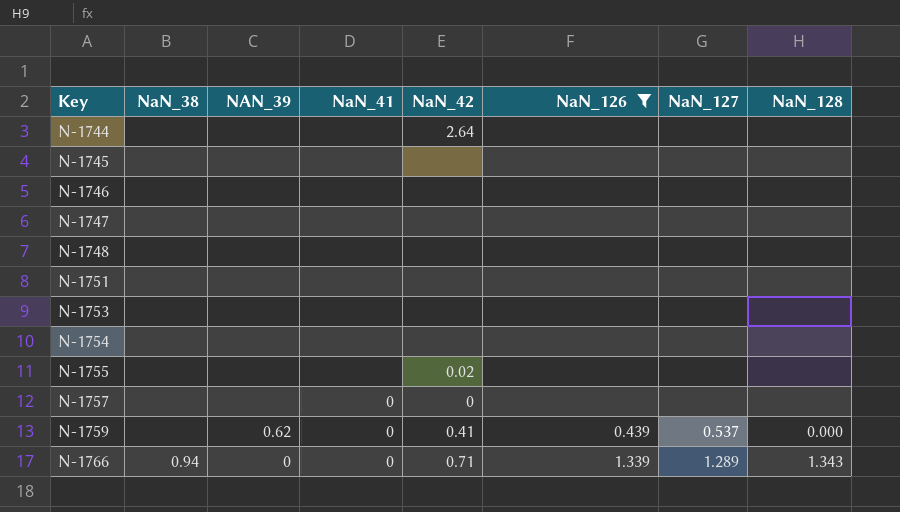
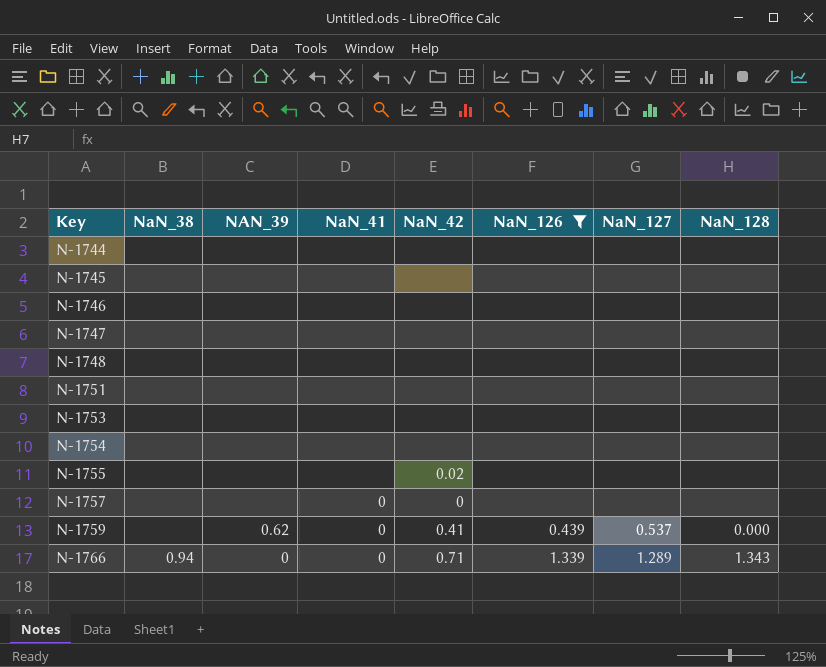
N-1744 | NaN_42: 2.64 -> none

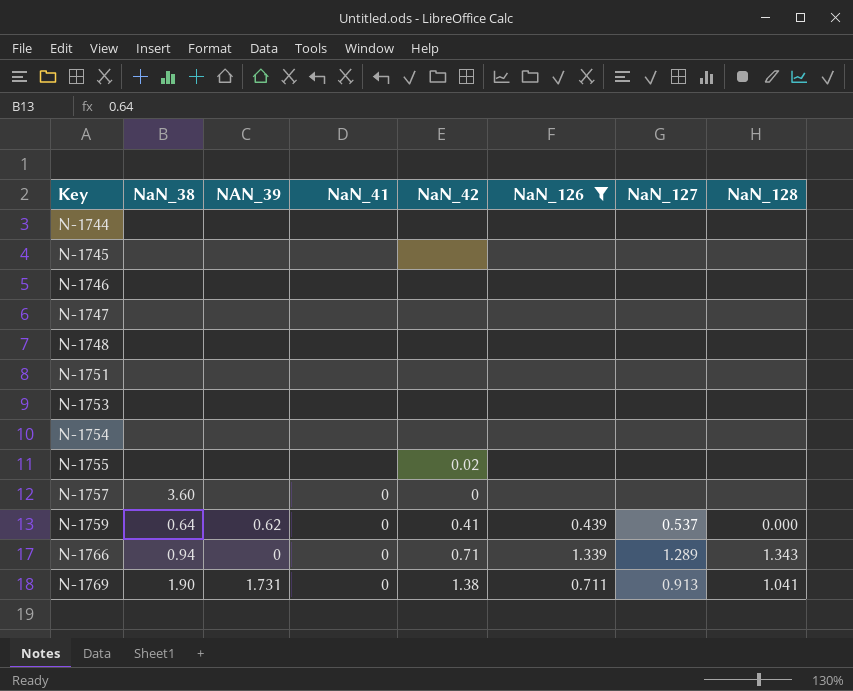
N-1757 | NaN_38: none -> 3.60
N-1759 | NaN_38: none -> 0.64
row N-1769: none -> 1.90 | 1.731 | 0 | 1.38 | 0.711 | 0.913 | 1.041

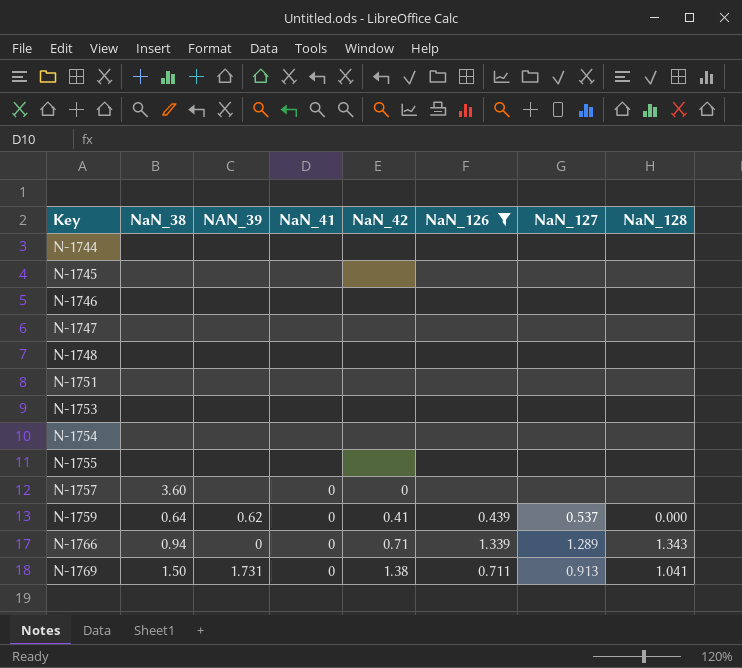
N-1755 | NaN_42: 0.02 -> none
N-1769 | NaN_38: 1.90 -> 1.50

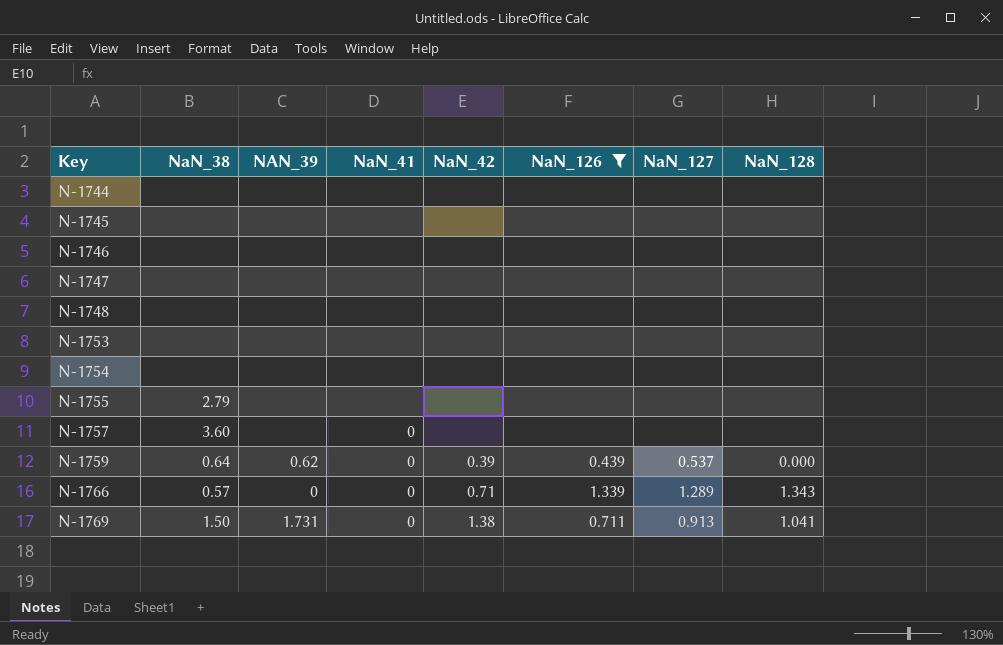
row N-1751: none | none | none | none | none | none | none -> none
N-1755 | NaN_38: none -> 2.79
N-1757 | NaN_42: 0 -> none
N-1759 | NaN_42: 0.41 -> 0.39
N-1766 | NaN_38: 0.94 -> 0.57

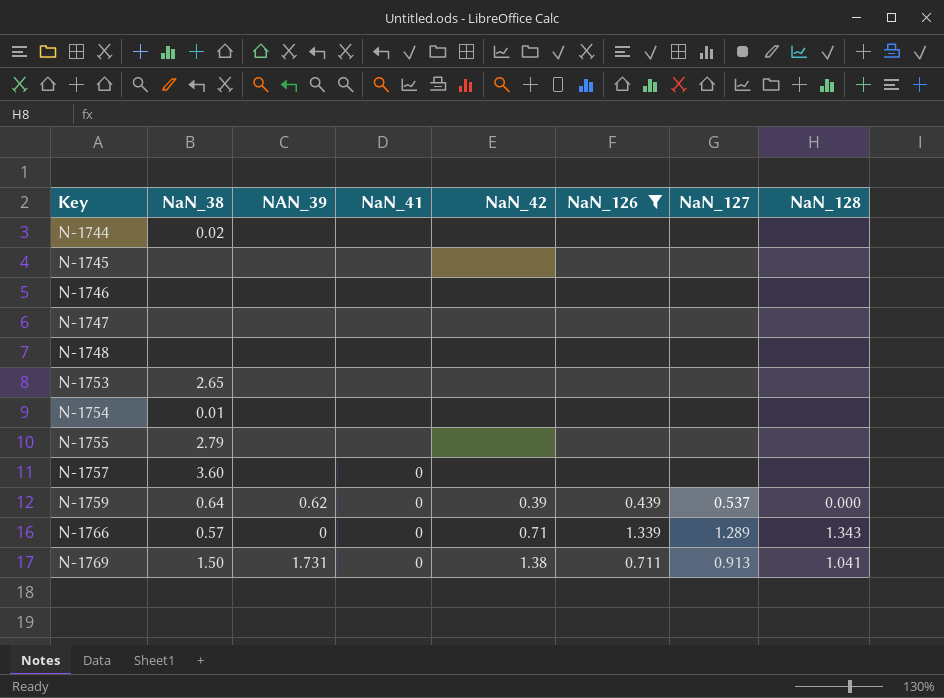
N-1744 | NaN_38: none -> 0.02
N-1753 | NaN_38: none -> 2.65
N-1754 | NaN_38: none -> 0.01

